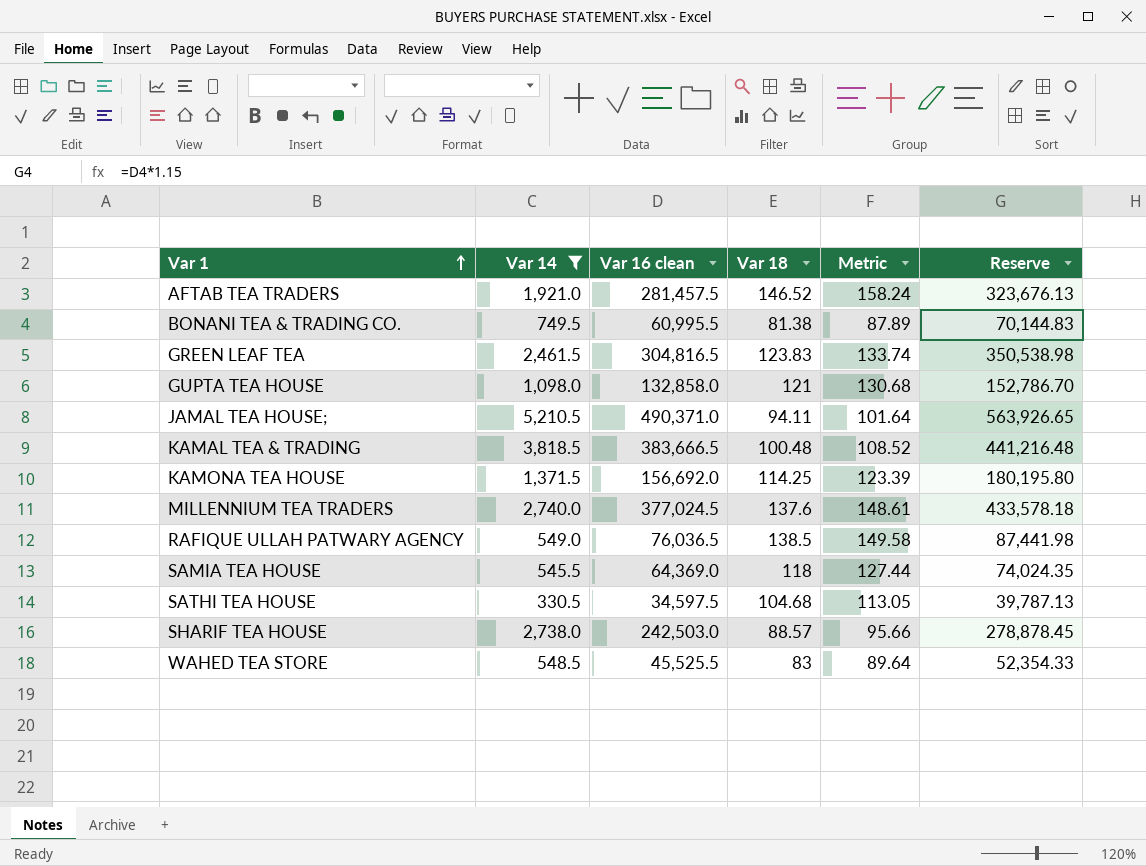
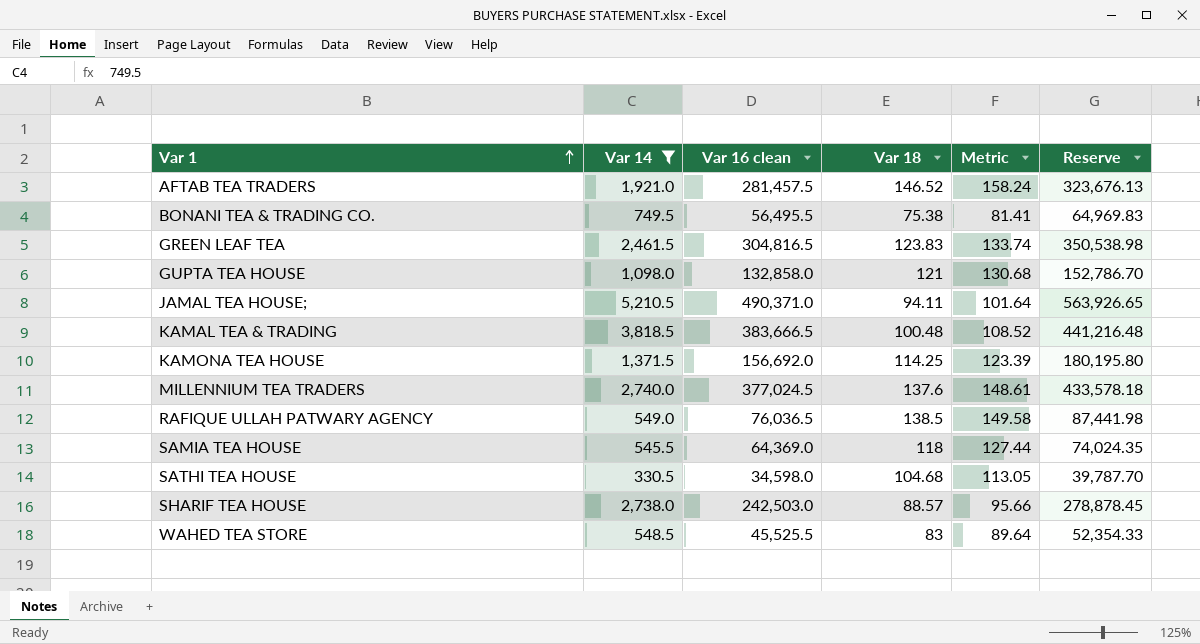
BONANI TEA & TRADING CO. | Var 16 clean: 60,995.5 -> 56,495.5
BONANI TEA & TRADING CO. | Var 18: 81.38 -> 75.38
BONANI TEA & TRADING CO. | Metric: 87.89 -> 81.41
BONANI TEA & TRADING CO. | Reserve: 70,144.83 -> 64,969.83
SATHI TEA HOUSE | Var 16 clean: 34,597.5 -> 34,598.0
SATHI TEA HOUSE | Reserve: 39,787.13 -> 39,787.70

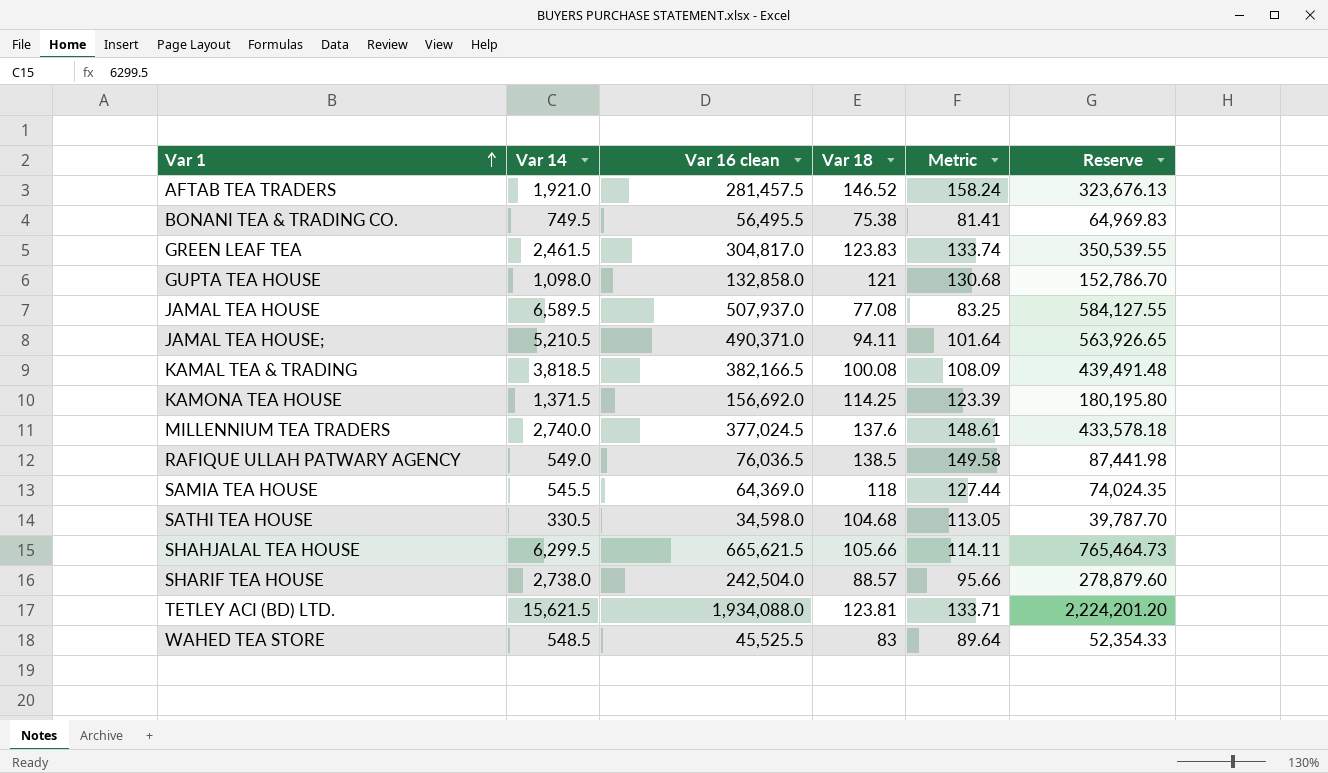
filter: Var 14 <= 5,210.5 -> none
GREEN LEAF TEA | Var 16 clean: 304,816.5 -> 304,817.0
GREEN LEAF TEA | Reserve: 350,538.98 -> 350,539.55
KAMAL TEA & TRADING | Var 16 clean: 383,666.5 -> 382,166.5
KAMAL TEA & TRADING | Var 18: 100.48 -> 100.08
KAMAL TEA & TRADING | Metric: 108.52 -> 108.09
KAMAL TEA & TRADING | Reserve: 441,216.48 -> 439,491.48
SHARIF TEA HOUSE | Var 16 clean: 242,503.0 -> 242,504.0
SHARIF TEA HOUSE | Reserve: 278,878.45 -> 278,879.60

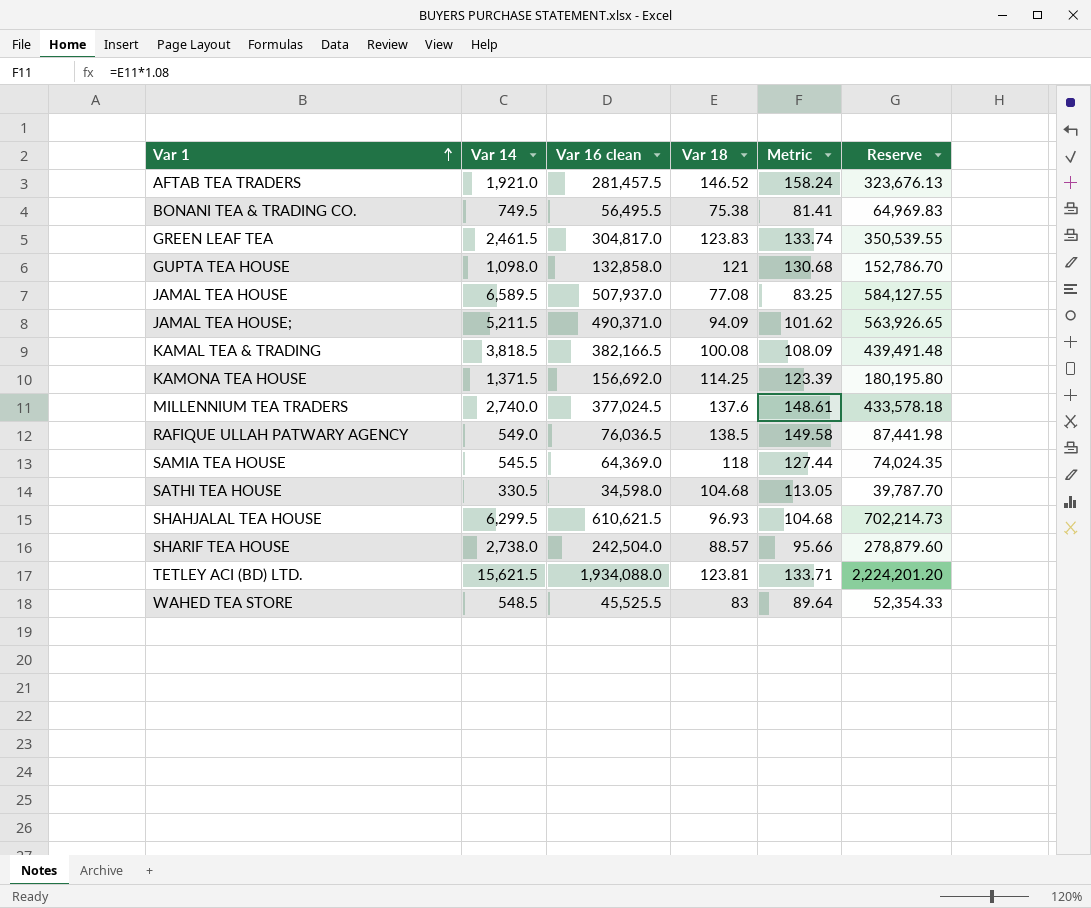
JAMAL TEA HOUSE; | Var 14: 5,210.5 -> 5,211.5
JAMAL TEA HOUSE; | Var 18: 94.11 -> 94.09
JAMAL TEA HOUSE; | Metric: 101.64 -> 101.62
SHAHJALAL TEA HOUSE | Var 16 clean: 665,621.5 -> 610,621.5
SHAHJALAL TEA HOUSE | Var 18: 105.66 -> 96.93
SHAHJALAL TEA HOUSE | Metric: 114.11 -> 104.68
SHAHJALAL TEA HOUSE | Reserve: 765,464.73 -> 702,214.73

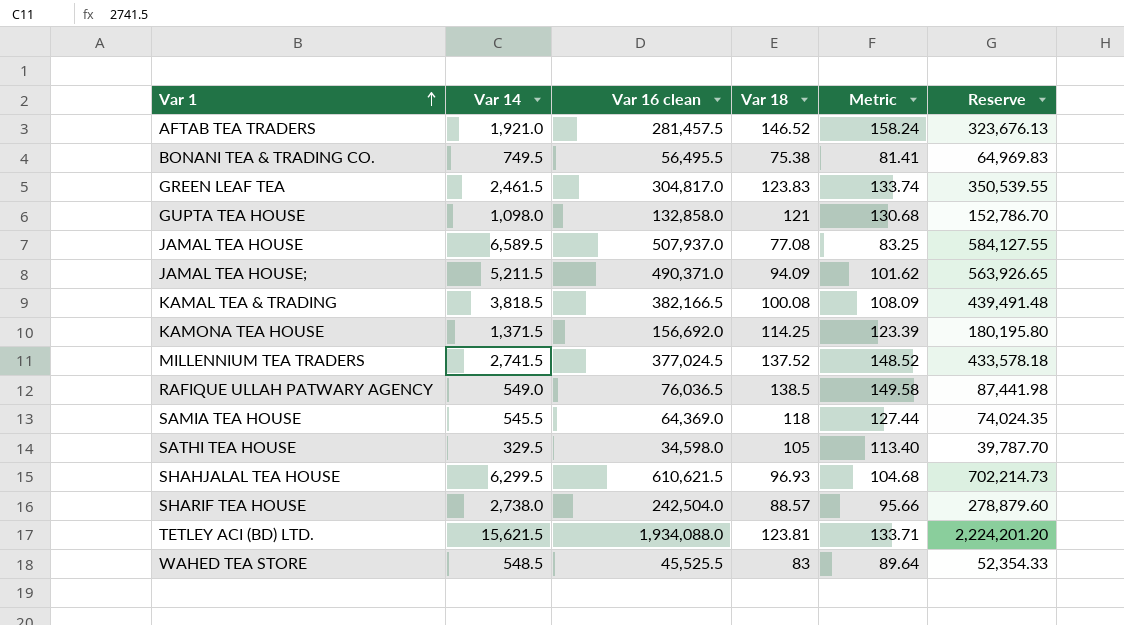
MILLENNIUM TEA TRADERS | Var 14: 2,740.0 -> 2,741.5
MILLENNIUM TEA TRADERS | Var 18: 137.6 -> 137.52
MILLENNIUM TEA TRADERS | Metric: 148.61 -> 148.52
SATHI TEA HOUSE | Var 14: 330.5 -> 329.5
SATHI TEA HOUSE | Var 18: 104.68 -> 105
SATHI TEA HOUSE | Metric: 113.05 -> 113.40

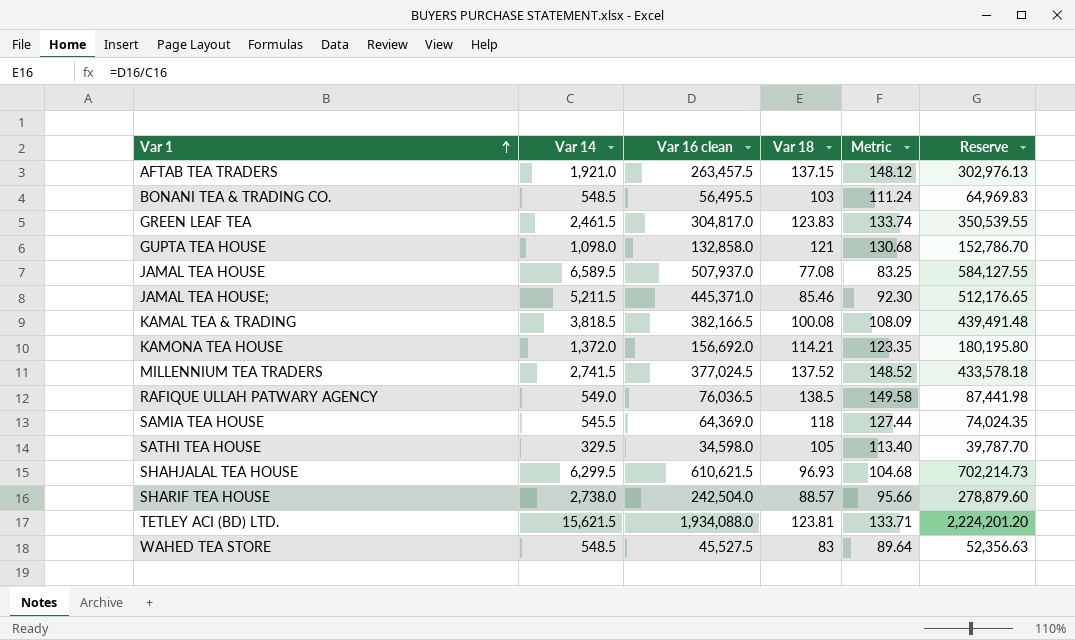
AFTAB TEA TRADERS | Var 16 clean: 281,457.5 -> 263,457.5
AFTAB TEA TRADERS | Var 18: 146.52 -> 137.15
AFTAB TEA TRADERS | Metric: 158.24 -> 148.12
AFTAB TEA TRADERS | Reserve: 323,676.13 -> 302,976.13
BONANI TEA & TRADING CO. | Var 14: 749.5 -> 548.5
BONANI TEA & TRADING CO. | Var 18: 75.38 -> 103
BONANI TEA & TRADING CO. | Metric: 81.41 -> 111.24
JAMAL TEA HOUSE; | Var 16 clean: 490,371.0 -> 445,371.0
JAMAL TEA HOUSE; | Var 18: 94.09 -> 85.46
JAMAL TEA HOUSE; | Metric: 101.62 -> 92.30
JAMAL TEA HOUSE; | Reserve: 563,926.65 -> 512,176.65
KAMONA TEA HOUSE | Var 14: 1,371.5 -> 1,372.0
KAMONA TEA HOUSE | Var 18: 114.25 -> 114.21
KAMONA TEA HOUSE | Metric: 123.39 -> 123.35
WAHED TEA STORE | Var 16 clean: 45,525.5 -> 45,527.5
WAHED TEA STORE | Reserve: 52,354.33 -> 52,356.63

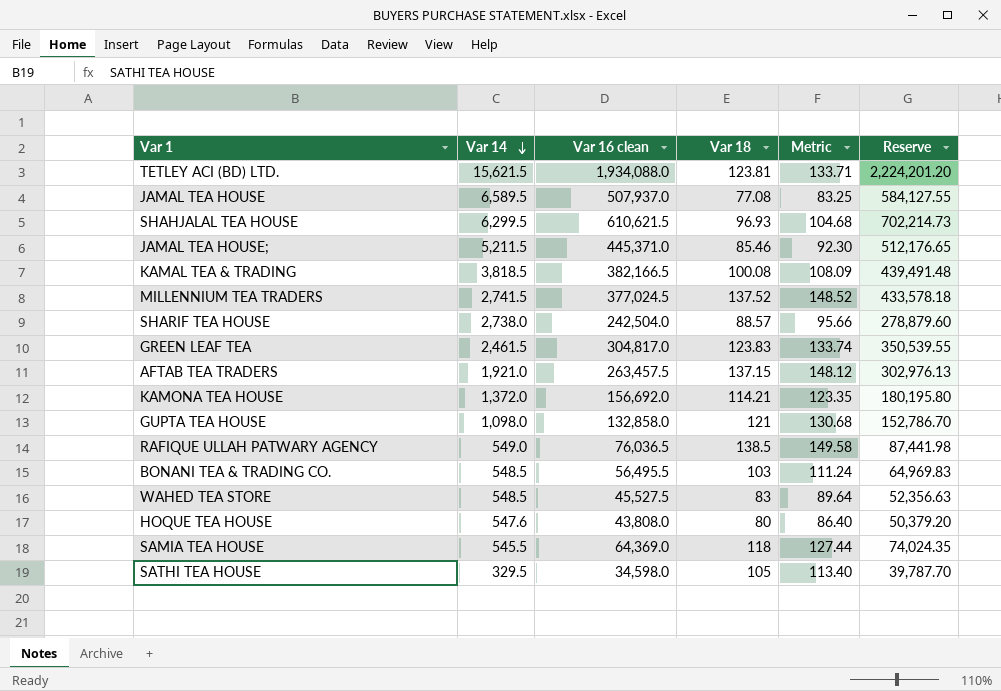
row order: Var 1 ascending -> Var 14 descending
row HOQUE TEA HOUSE: none -> 547.6 | 43,808.0 | 80 | 86.40 | 50,379.20

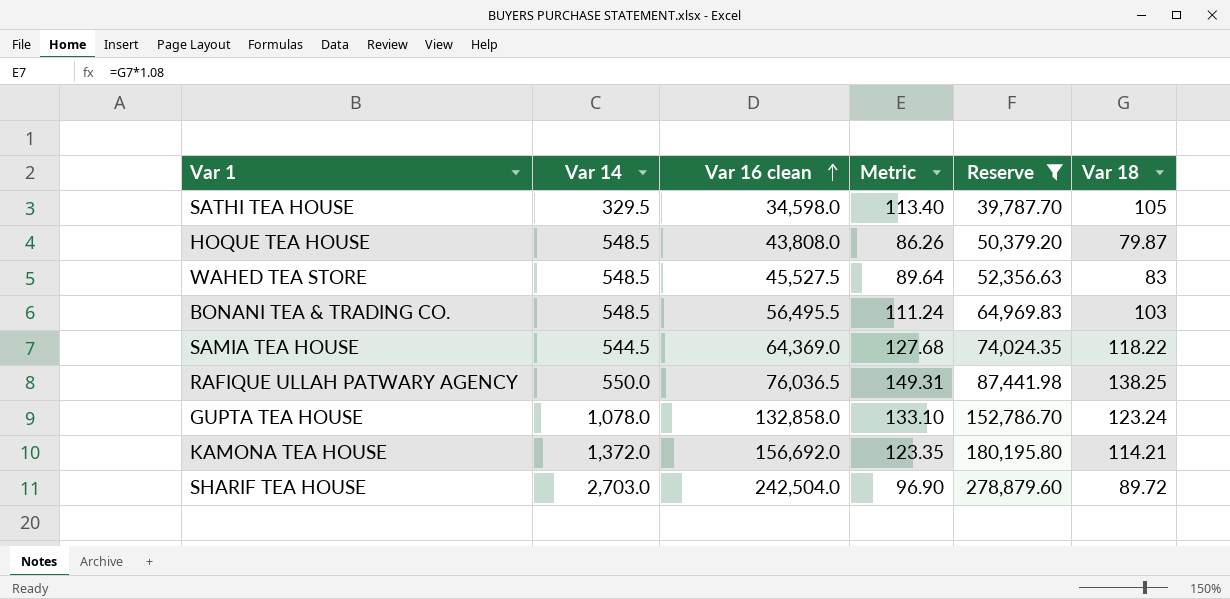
filter: none -> Reserve <= 278,879.60
row order: Var 14 descending -> Var 16 clean ascending
column Var 18 | position: 4 -> 6
HOQUE TEA HOUSE | Var 14: 547.6 -> 548.5
HOQUE TEA HOUSE | Metric: 86.40 -> 86.26
HOQUE TEA HOUSE | Var 18: 80 -> 79.87
SAMIA TEA HOUSE | Var 14: 545.5 -> 544.5
SAMIA TEA HOUSE | Metric: 127.44 -> 127.68
SAMIA TEA HOUSE | Var 18: 118 -> 118.22
RAFIQUE ULLAH PATWARY AGENCY | Var 14: 549.0 -> 550.0
RAFIQUE ULLAH PATWARY AGENCY | Metric: 149.58 -> 149.31
RAFIQUE ULLAH PATWARY AGENCY | Var 18: 138.5 -> 138.25
GUPTA TEA HOUSE | Var 14: 1,098.0 -> 1,078.0
GUPTA TEA HOUSE | Metric: 130.68 -> 133.10
GUPTA TEA HOUSE | Var 18: 121 -> 123.24
SHARIF TEA HOUSE | Var 14: 2,738.0 -> 2,703.0
SHARIF TEA HOUSE | Metric: 95.66 -> 96.90
SHARIF TEA HOUSE | Var 18: 88.57 -> 89.72

